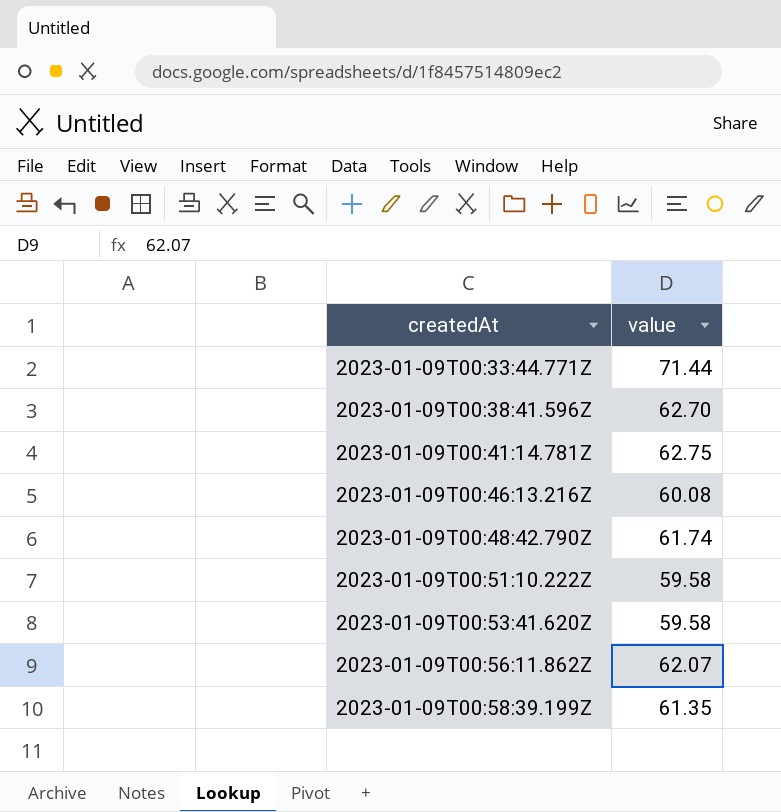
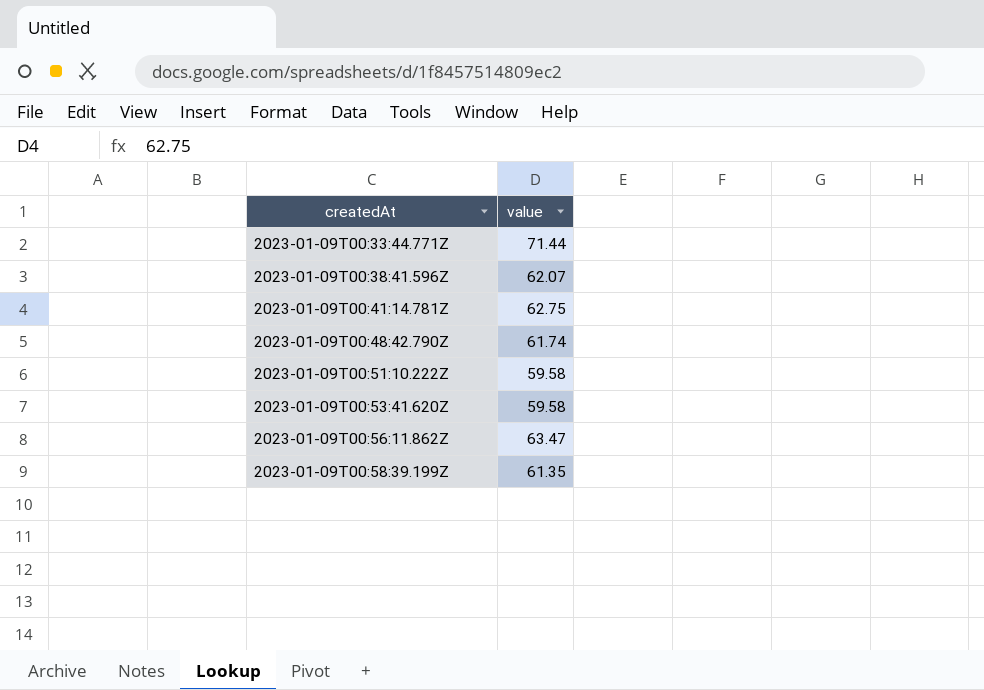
row 2023-01-09T00:46:13.216Z: 60.08 -> none
2023-01-09T00:38:41.596Z | value: 62.70 -> 62.07
2023-01-09T00:56:11.862Z | value: 62.07 -> 63.47

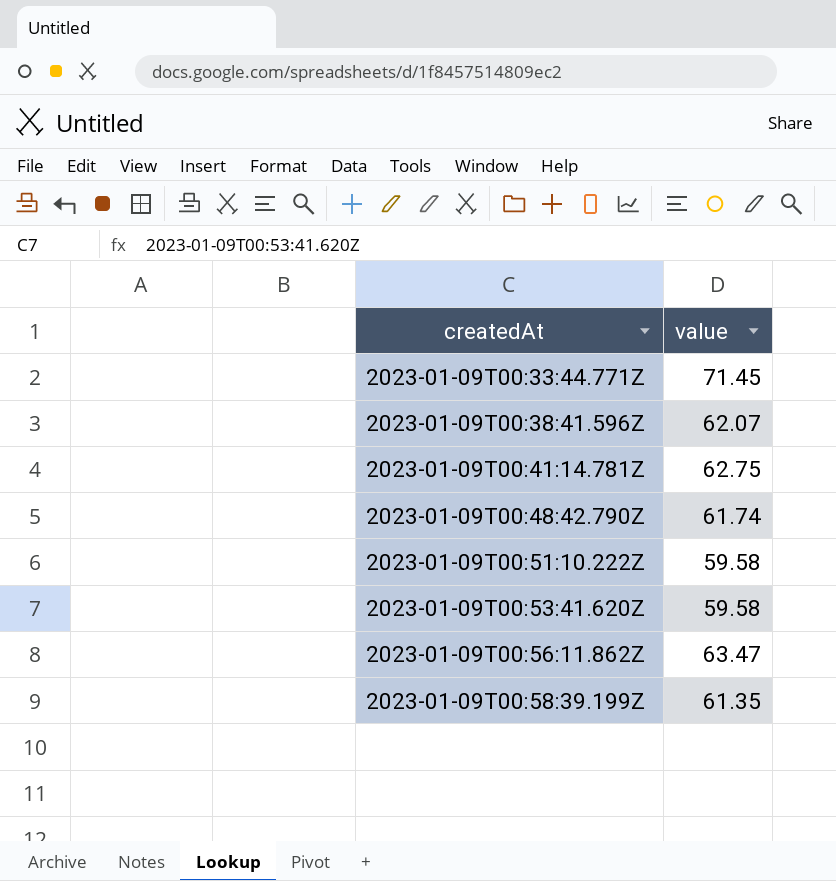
2023-01-09T00:33:44.771Z | value: 71.44 -> 71.45

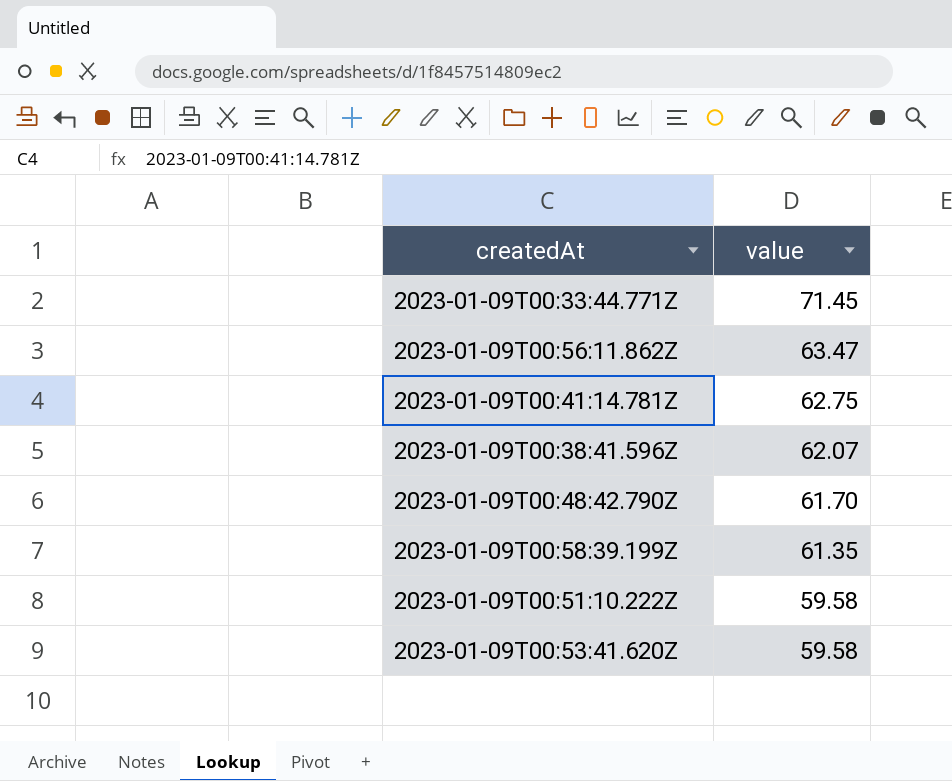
row order: createdAt ascending -> value descending
2023-01-09T00:48:42.790Z | value: 61.74 -> 61.70

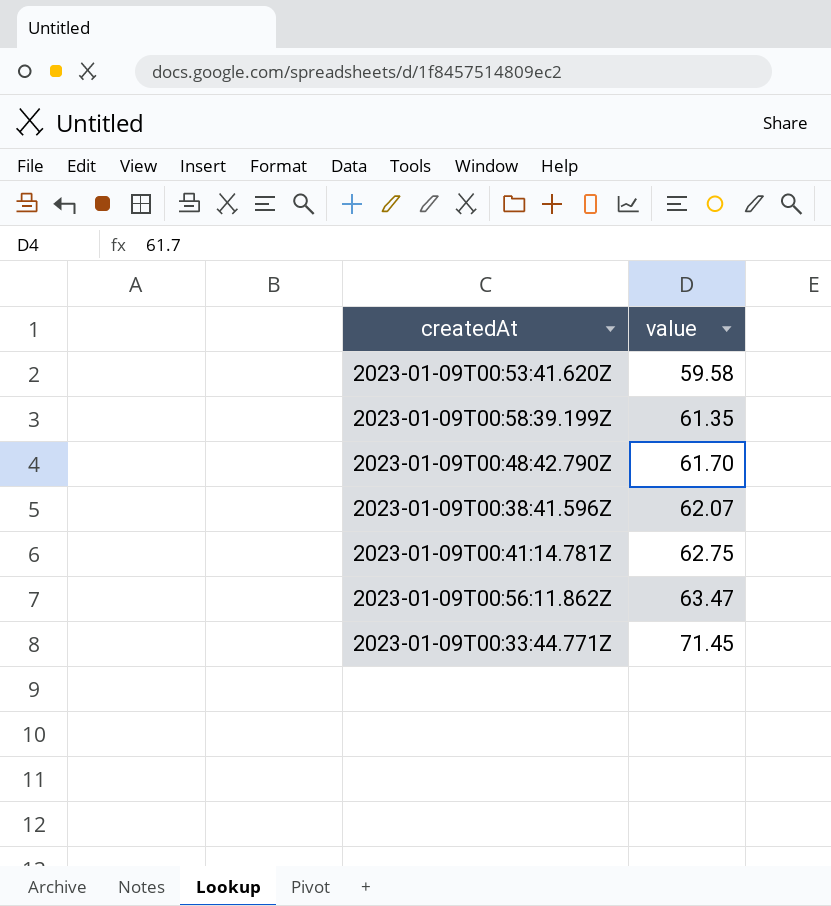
row order: value descending -> value ascending
row 2023-01-09T00:51:10.222Z: 59.58 -> none

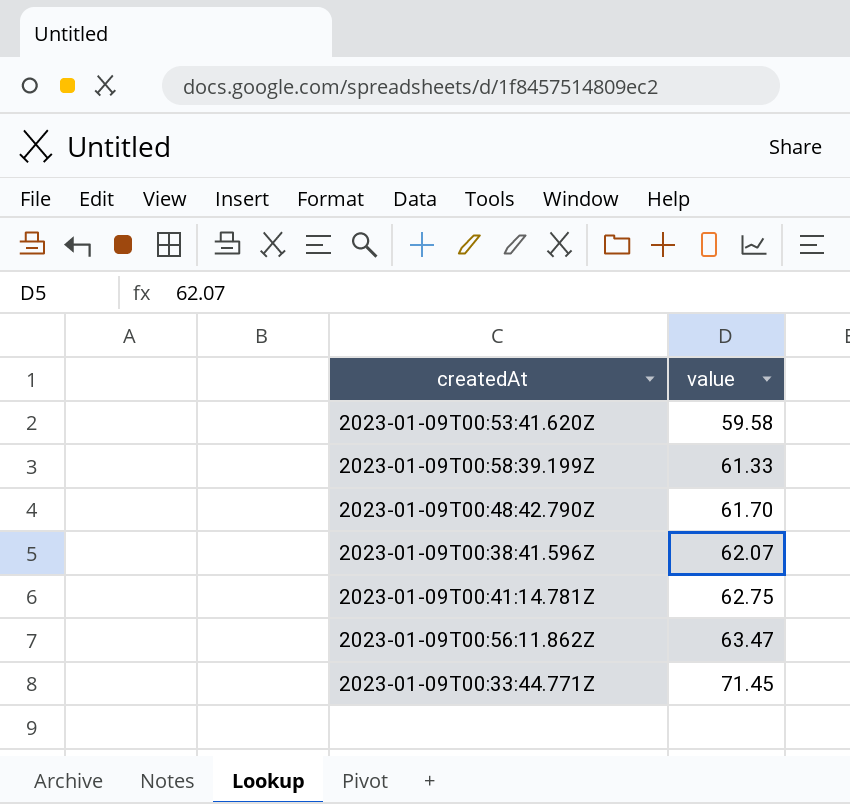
2023-01-09T00:58:39.199Z | value: 61.35 -> 61.33

